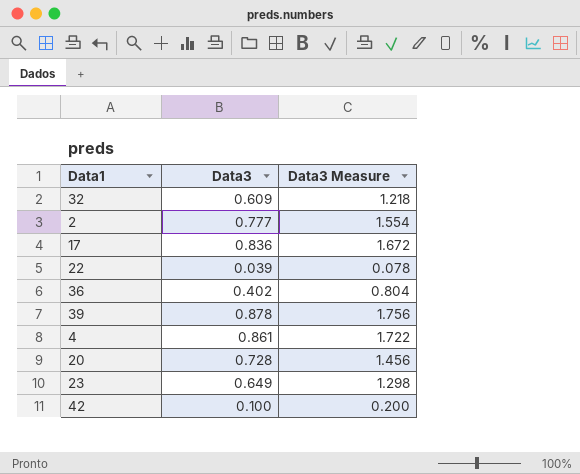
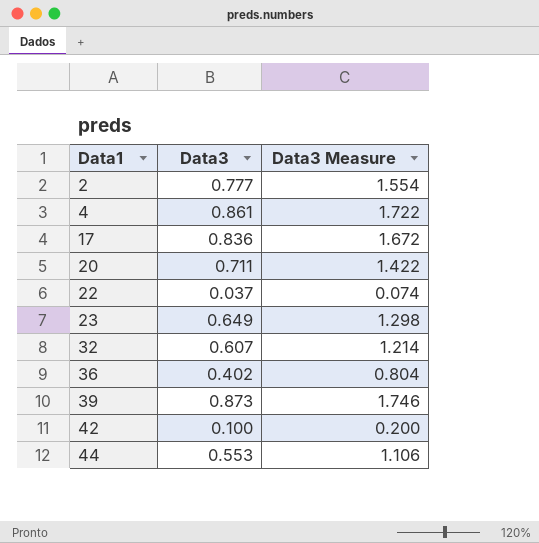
row order: none -> Data1 ascending
20 | Data3: 0.728 -> 0.711
20 | Data3 Measure: 1.456 -> 1.422
22 | Data3: 0.039 -> 0.037
22 | Data3 Measure: 0.078 -> 0.074
32 | Data3: 0.609 -> 0.607
32 | Data3 Measure: 1.218 -> 1.214
39 | Data3: 0.878 -> 0.873
39 | Data3 Measure: 1.756 -> 1.746
row 44: none -> 0.553 | 1.106

